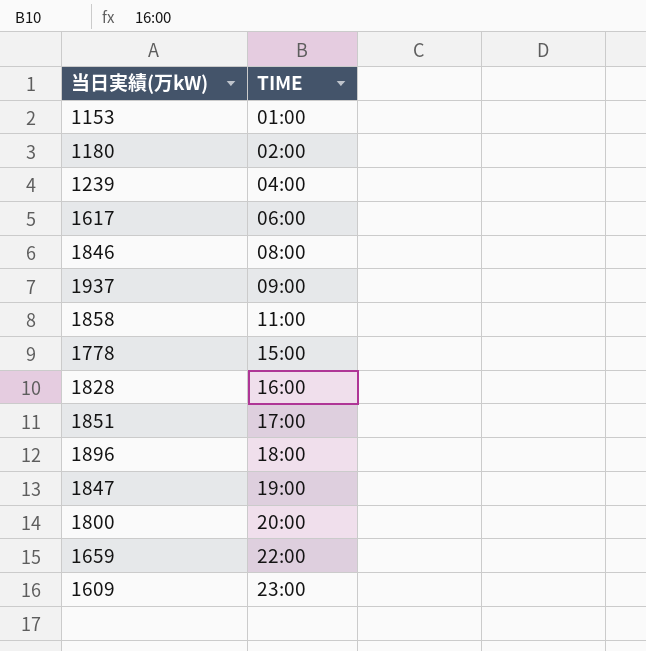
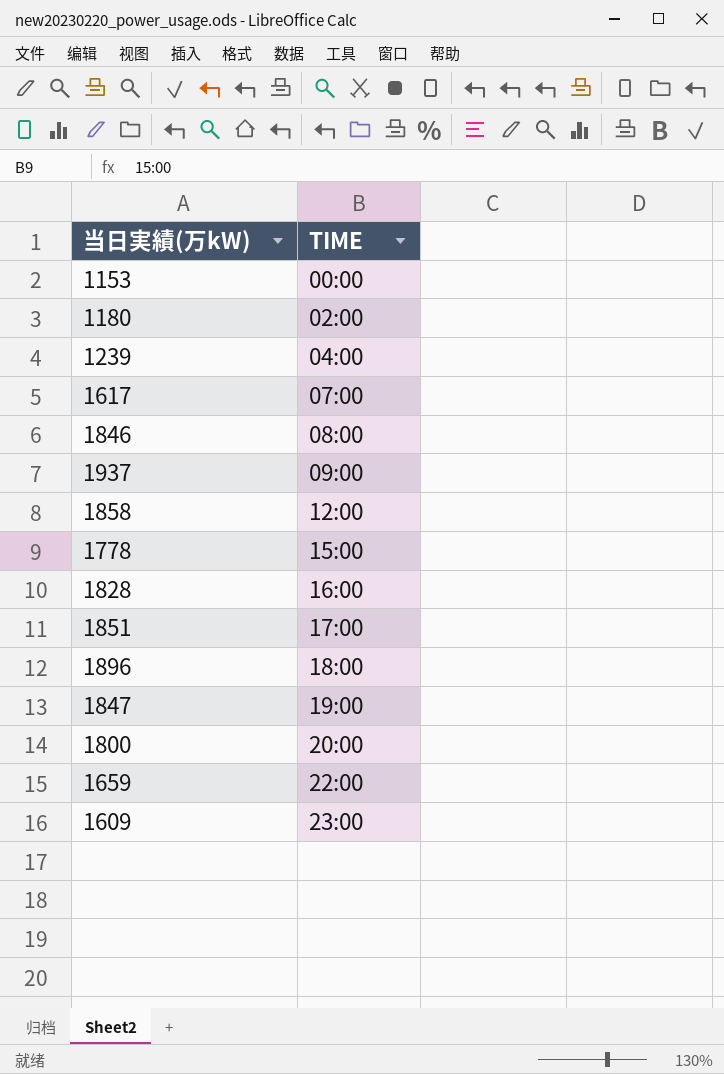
1153 | TIME: 01:00 -> 00:00
1617 | TIME: 06:00 -> 07:00
1858 | TIME: 11:00 -> 12:00

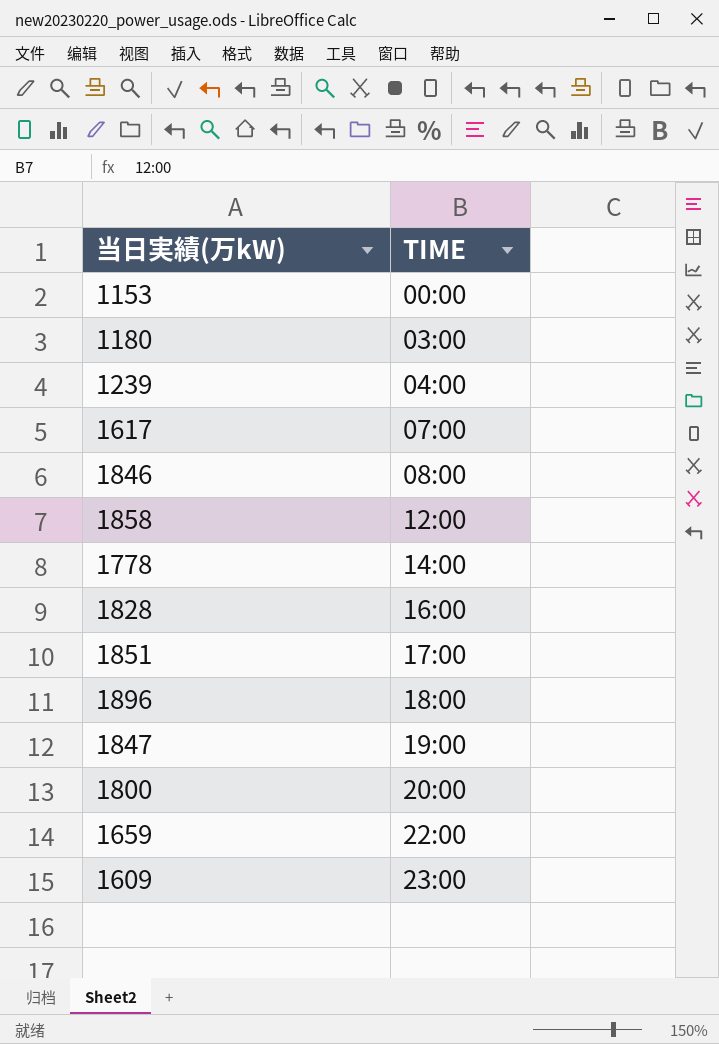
row 1937: 09:00 -> none
1180 | TIME: 02:00 -> 03:00
1778 | TIME: 15:00 -> 14:00

